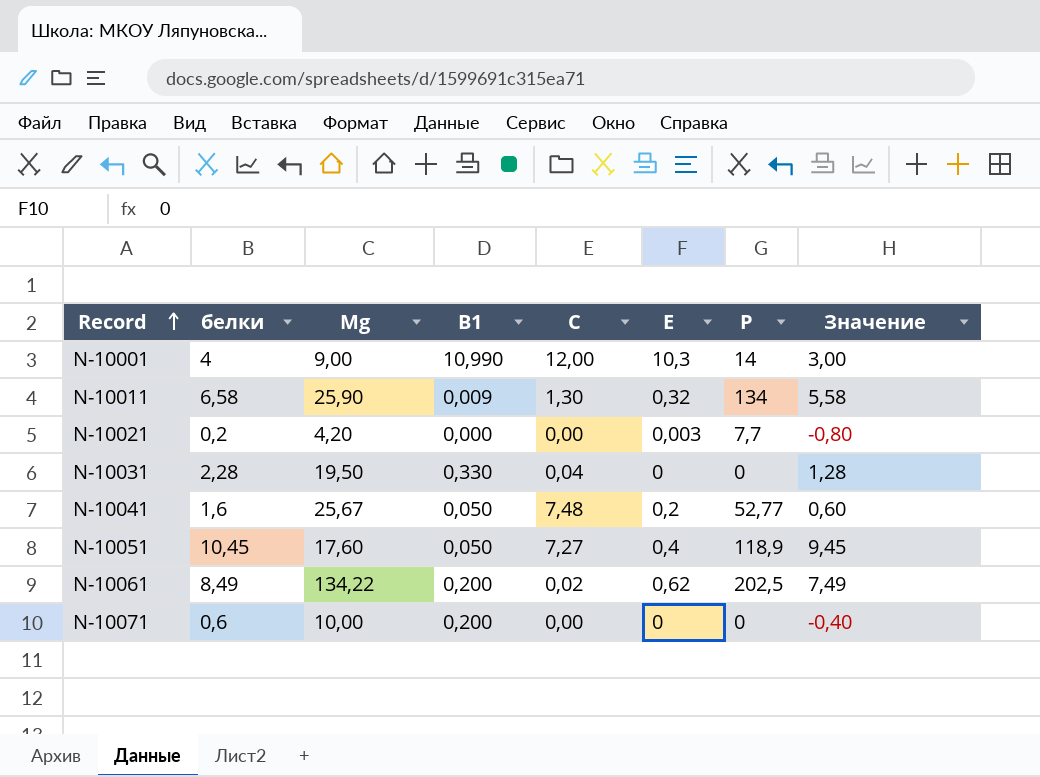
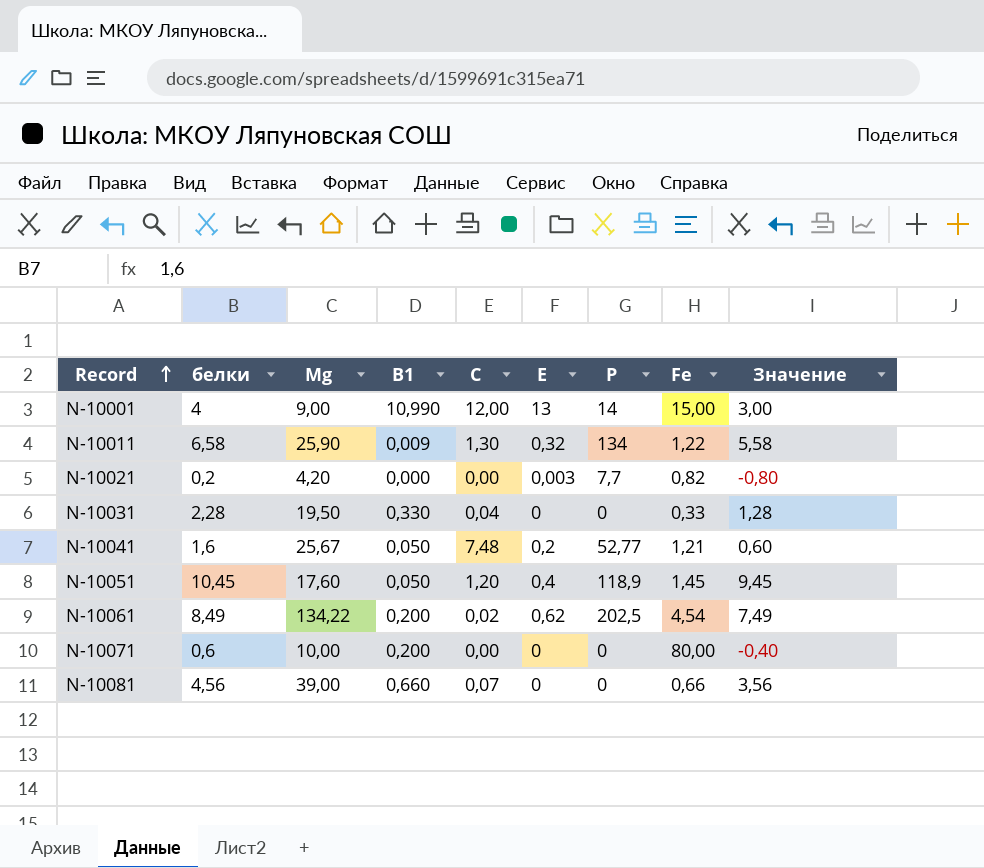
column Fe | position: none -> 8
N-10001 | E: 10,3 -> 13
N-10051 | C: 7,27 -> 1,20
row N-10081: none -> 4,56 | 39,00 | 0,660 | 0,07 | 0 | 0 | 0,66 | 3,56

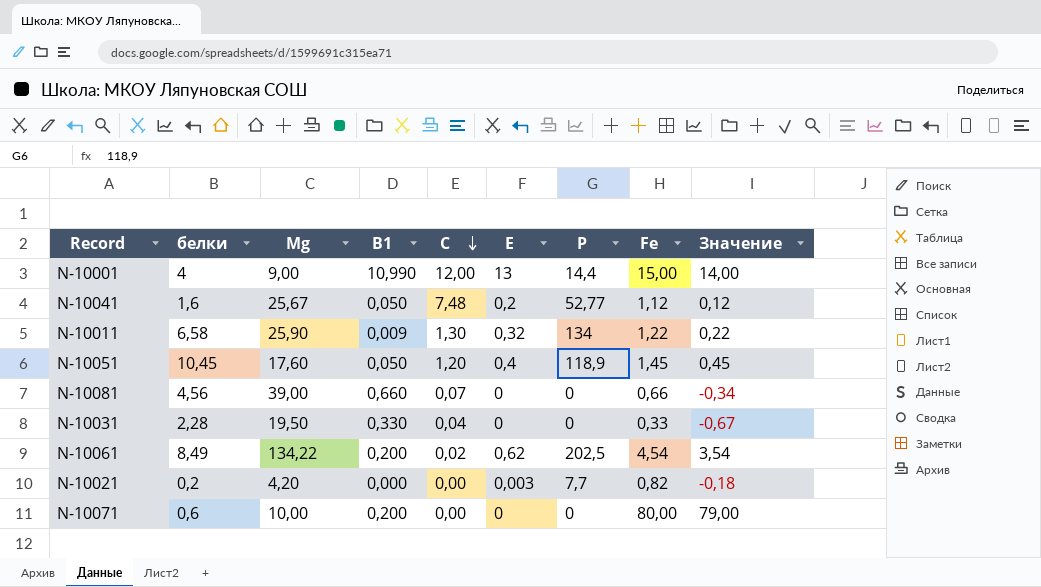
row order: Record ascending -> C descending
column Значение | formula: [белки] - 1 -> [Fe] - 1
N-10001 | P: 14 -> 14,4
N-10041 | Fe: 1,21 -> 1,12

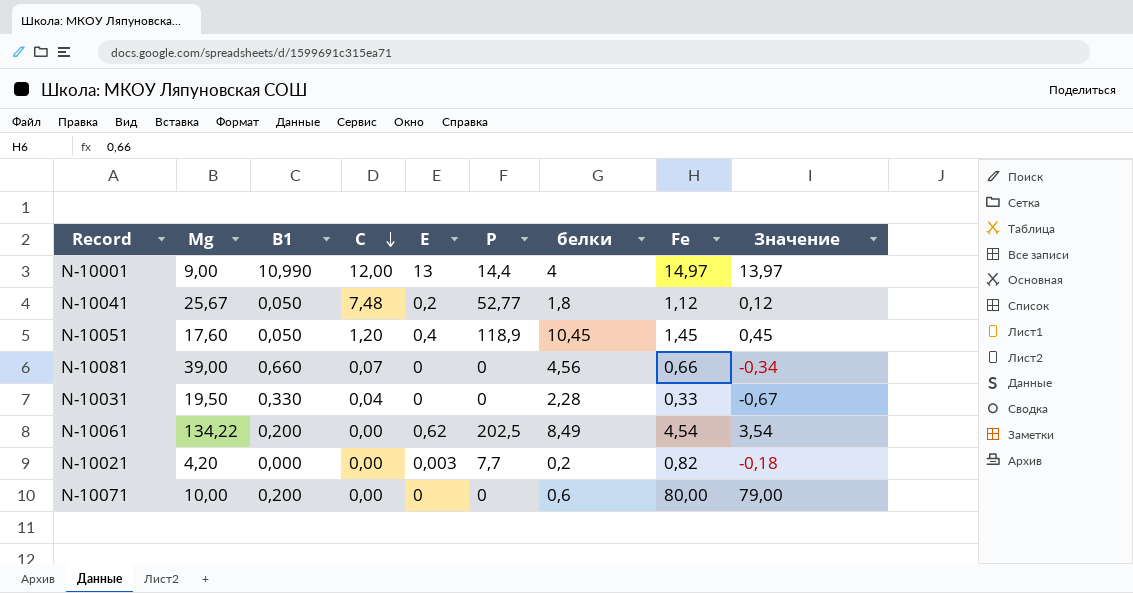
column белки | position: 2 -> 7
row N-10011: 6,58 | 25,90 | 0,009 | 1,30 | 0,32 | 134 | 1,22 | 0,22 -> none
N-10001 | Fe: 15,00 -> 14,97
N-10001 | Значение: 14,00 -> 13,97
N-10041 | белки: 1,6 -> 1,8
N-10061 | C: 0,02 -> 0,00

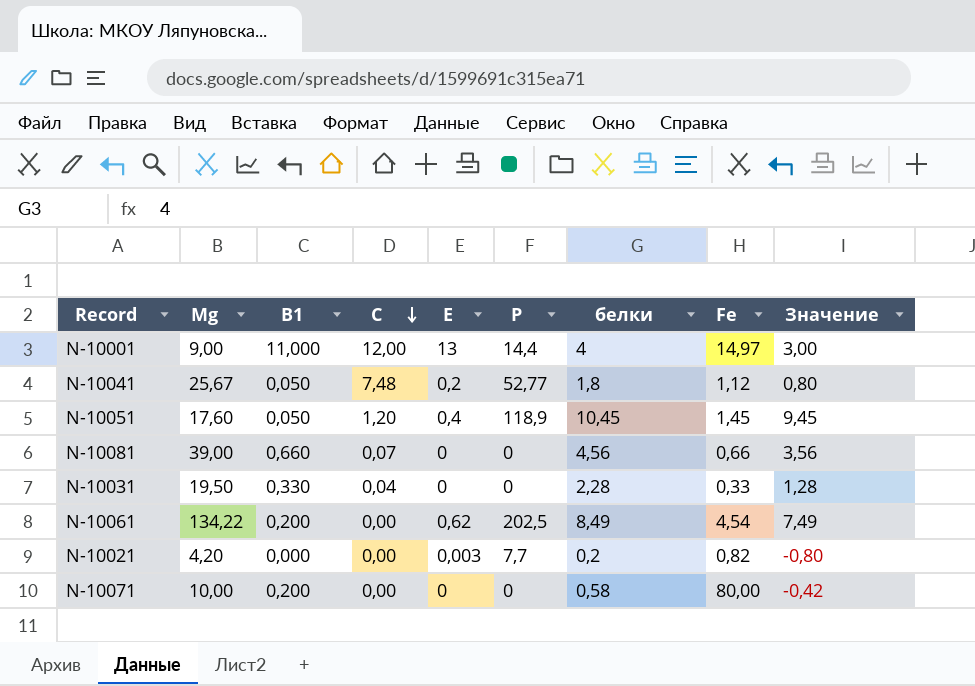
column Значение | formula: [Fe] - 1 -> [белки] - 1
N-10001 | B1: 10,990 -> 11,000
N-10071 | белки: 0,6 -> 0,58

